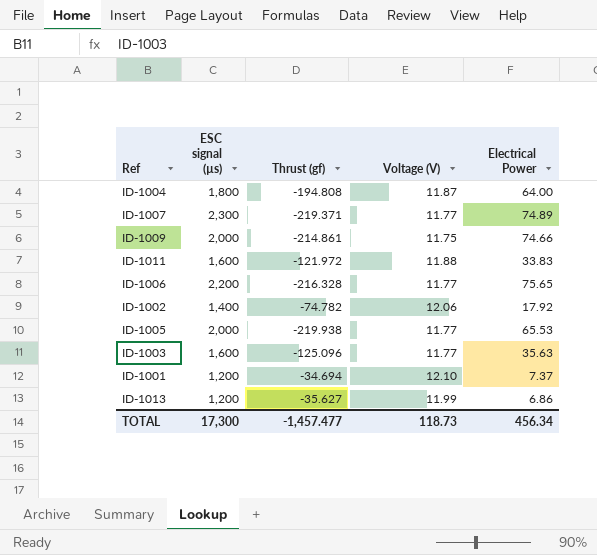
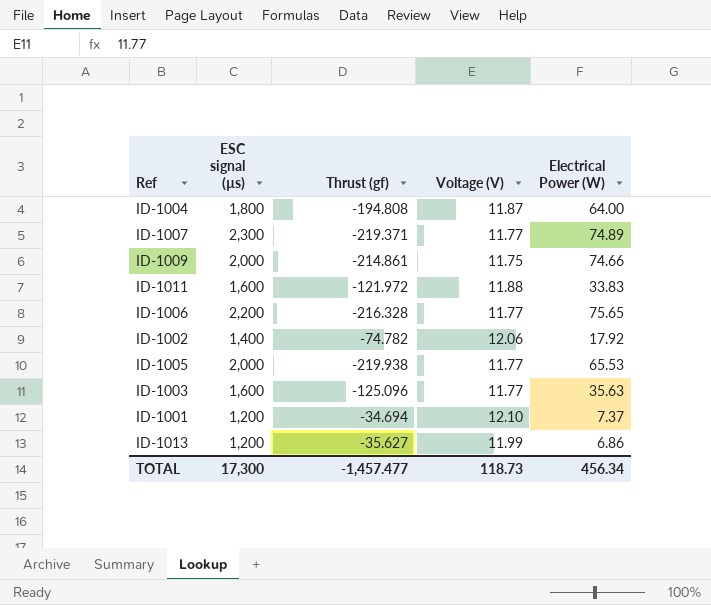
column name: Electrical Power -> Electrical Power (W)

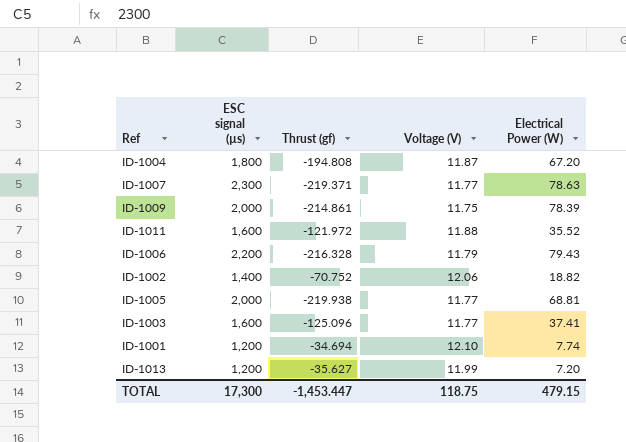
ID-1004 | Electrical Power (W): 64.00 -> 67.20
ID-1007 | Electrical Power (W): 74.89 -> 78.63
ID-1009 | Electrical Power (W): 74.66 -> 78.39
ID-1011 | Electrical Power (W): 33.83 -> 35.52
ID-1006 | Voltage (V): 11.77 -> 11.79
ID-1006 | Electrical Power (W): 75.65 -> 79.43
ID-1002 | Thrust (gf): -74.782 -> -70.752
ID-1002 | Electrical Power (W): 17.92 -> 18.82
ID-1005 | Electrical Power (W): 65.53 -> 68.81
ID-1003 | Electrical Power (W): 35.63 -> 37.41
ID-1001 | Electrical Power (W): 7.37 -> 7.74
ID-1013 | Electrical Power (W): 6.86 -> 7.20
TOTAL | Thrust (gf): -1,457.477 -> -1,453.447
TOTAL | Voltage (V): 118.73 -> 118.75
TOTAL | Electrical Power (W): 456.34 -> 479.15

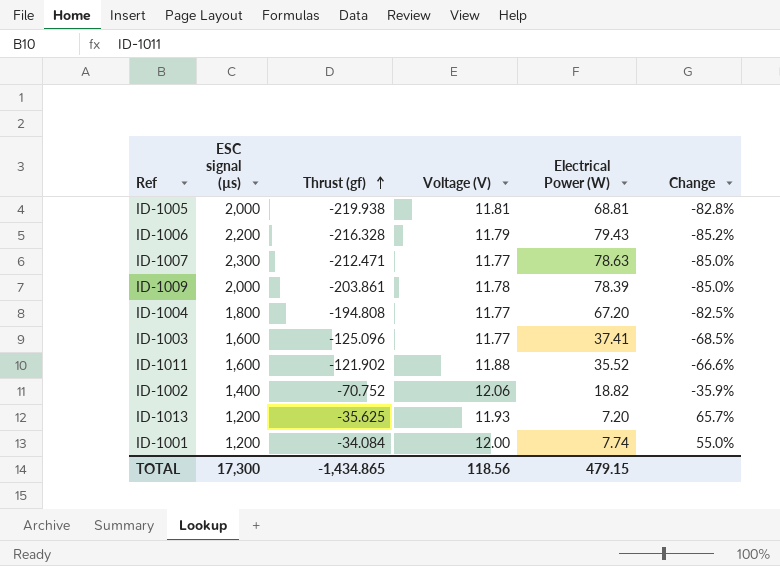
row order: none -> Thrust (gf) ascending
column Change | formula: none -> ([Voltage (V)] - [Electrical Power (W)]) / [Electrical Power (W)]
ID-1005 | Voltage (V): 11.77 -> 11.81
ID-1007 | Thrust (gf): -219.371 -> -212.471
ID-1009 | Thrust (gf): -214.861 -> -203.861
ID-1009 | Voltage (V): 11.75 -> 11.78
ID-1004 | Voltage (V): 11.87 -> 11.77
ID-1011 | Thrust (gf): -121.972 -> -121.902
ID-1013 | Thrust (gf): -35.627 -> -35.625
ID-1013 | Voltage (V): 11.99 -> 11.93
ID-1001 | Thrust (gf): -34.694 -> -34.084
ID-1001 | Voltage (V): 12.10 -> 12.00
TOTAL | Thrust (gf): -1,453.447 -> -1,434.865
TOTAL | Voltage (V): 118.75 -> 118.56

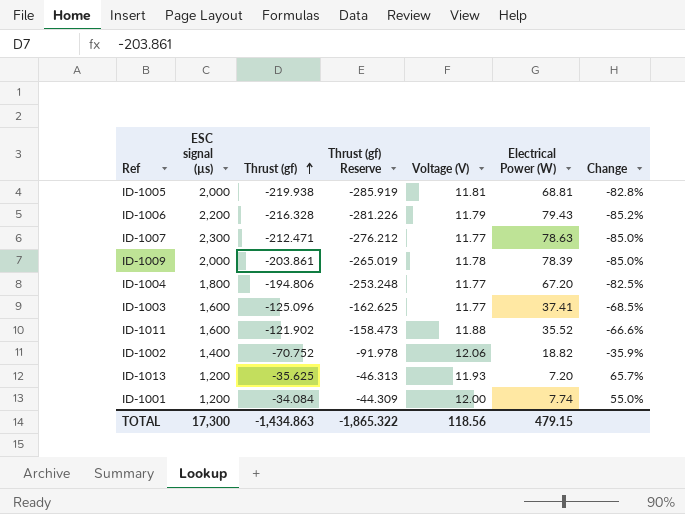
column Thrust (gf) Reserve | formula: none -> [Thrust (gf)] * 1.3
ID-1004 | Thrust (gf): -194.808 -> -194.806
TOTAL | Thrust (gf): -1,434.865 -> -1,434.863

